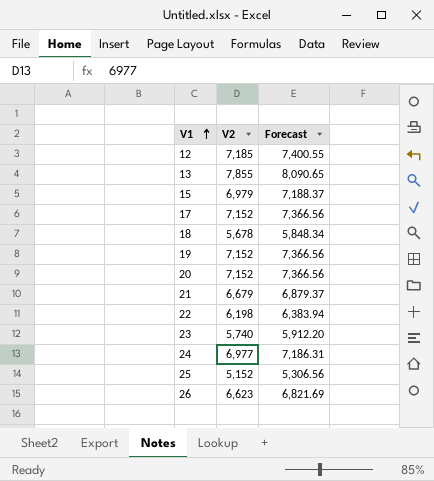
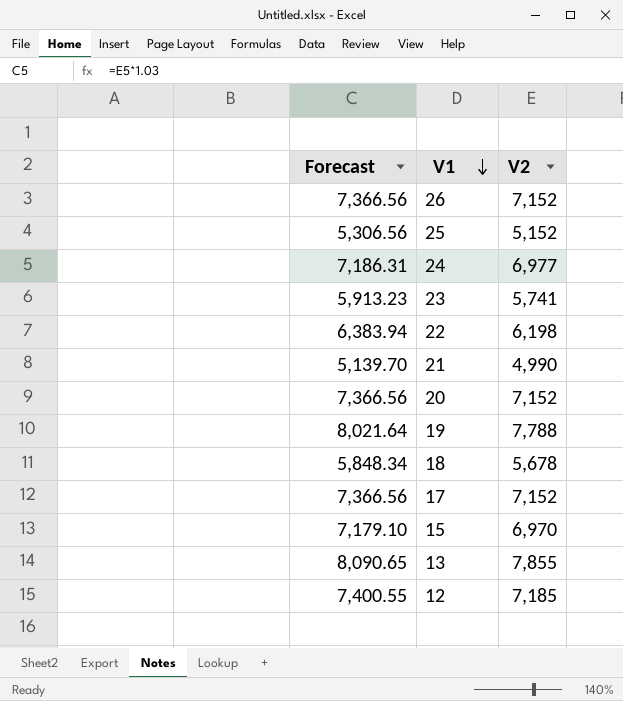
row order: V1 ascending -> V1 descending
column Forecast | position: 3 -> 1
26 | Forecast: 6,821.69 -> 7,366.56
26 | V2: 6,623 -> 7,152
23 | Forecast: 5,912.20 -> 5,913.23
23 | V2: 5,740 -> 5,741
21 | Forecast: 6,879.37 -> 5,139.70
21 | V2: 6,679 -> 4,990
19 | Forecast: 7,366.56 -> 8,021.64
19 | V2: 7,152 -> 7,788
15 | Forecast: 7,188.37 -> 7,179.10
15 | V2: 6,979 -> 6,970

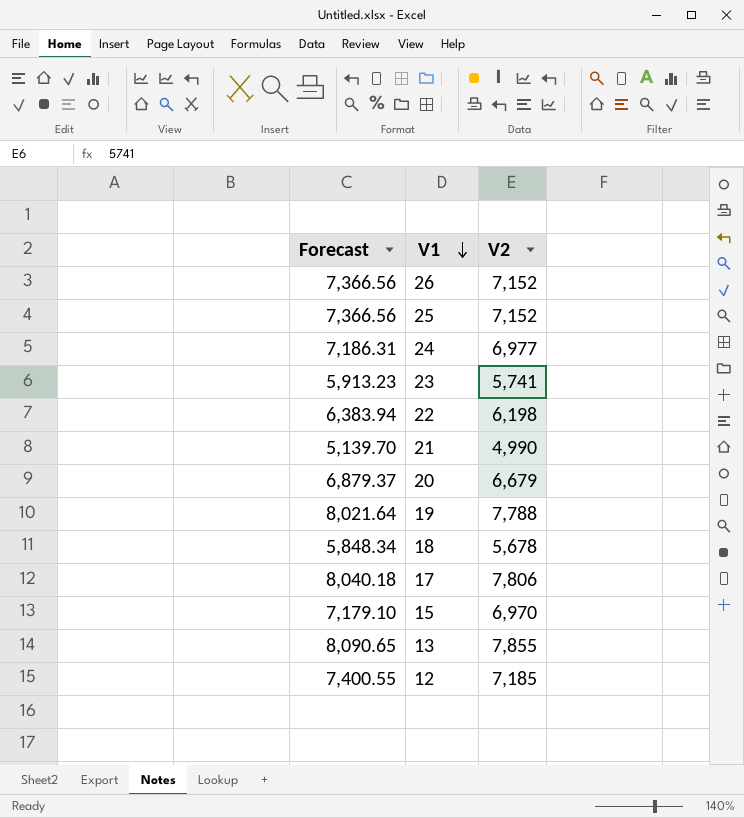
25 | Forecast: 5,306.56 -> 7,366.56
25 | V2: 5,152 -> 7,152
20 | Forecast: 7,366.56 -> 6,879.37
20 | V2: 7,152 -> 6,679
17 | Forecast: 7,366.56 -> 8,040.18
17 | V2: 7,152 -> 7,806

